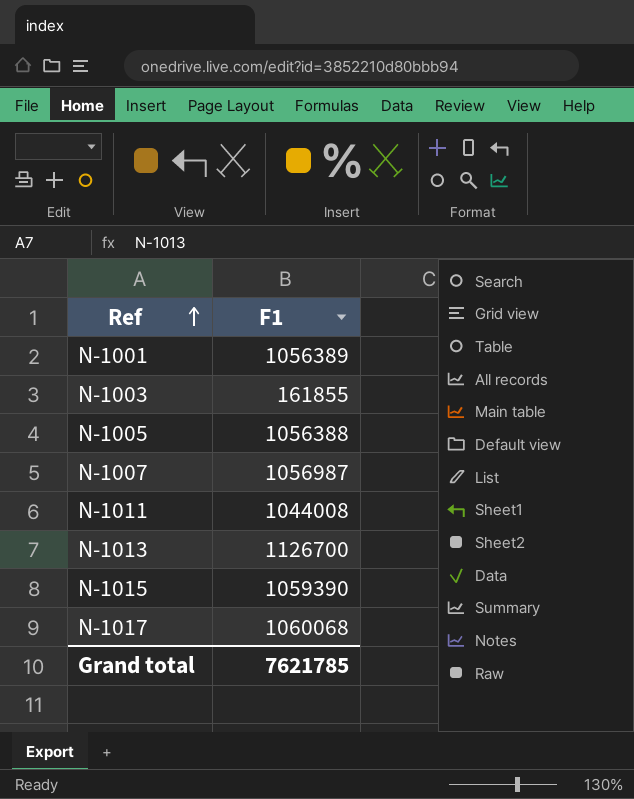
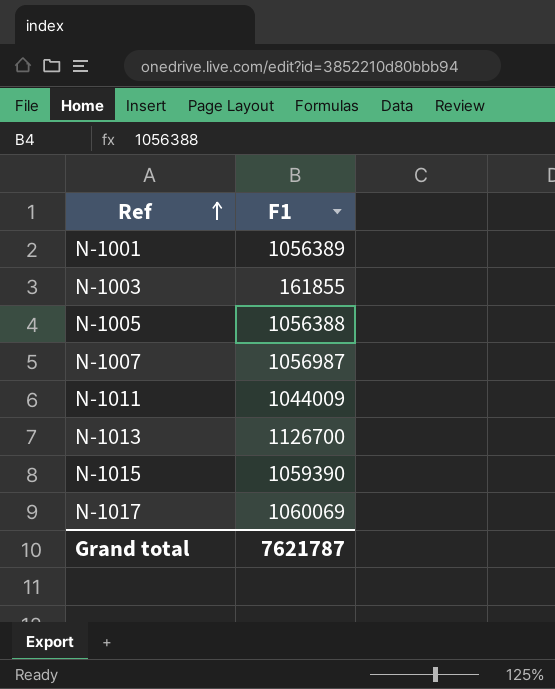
N-1011 | F1: 1044008 -> 1044009
N-1017 | F1: 1060068 -> 1060069
Grand total | F1: 7621785 -> 7621787

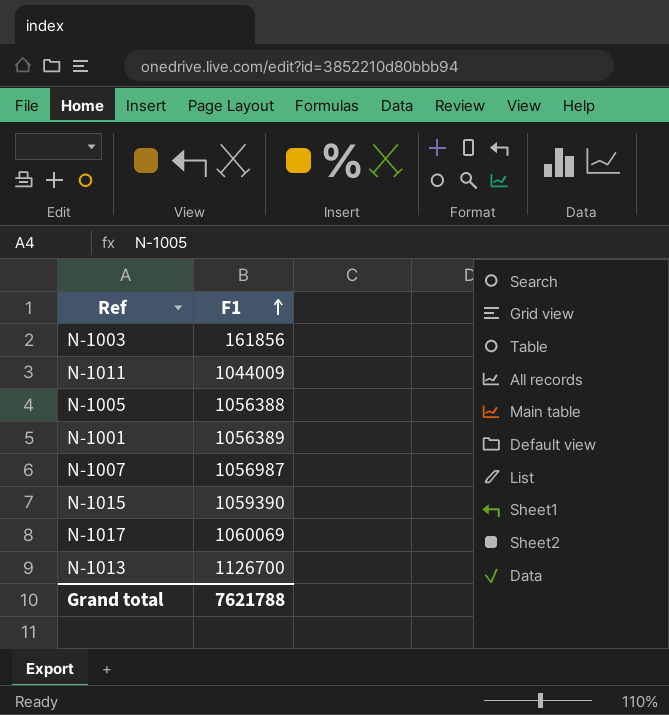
row order: Ref ascending -> F1 ascending
N-1003 | F1: 161855 -> 161856
Grand total | F1: 7621787 -> 7621788

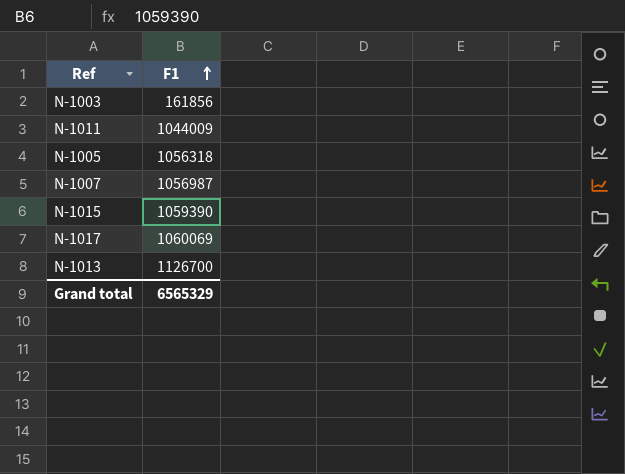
row N-1001: 1056389 -> none
N-1005 | F1: 1056388 -> 1056318
Grand total | F1: 7621788 -> 6565329

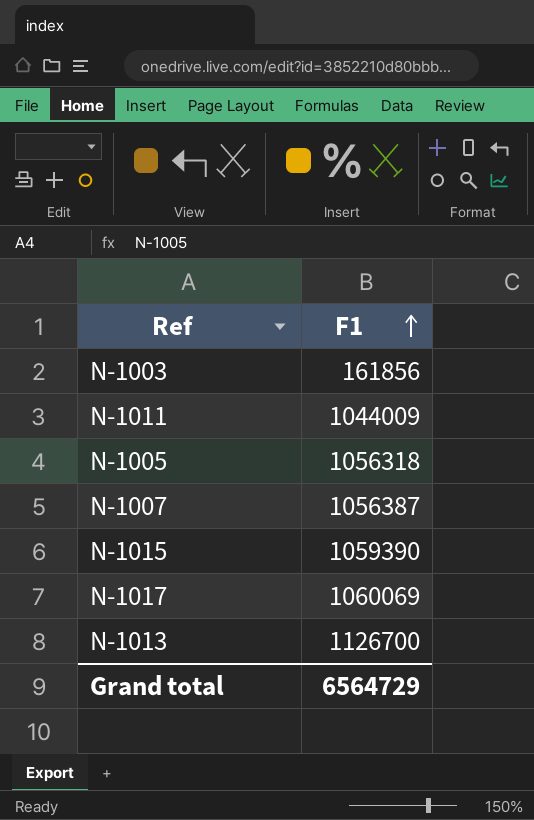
N-1007 | F1: 1056987 -> 1056387
Grand total | F1: 6565329 -> 6564729

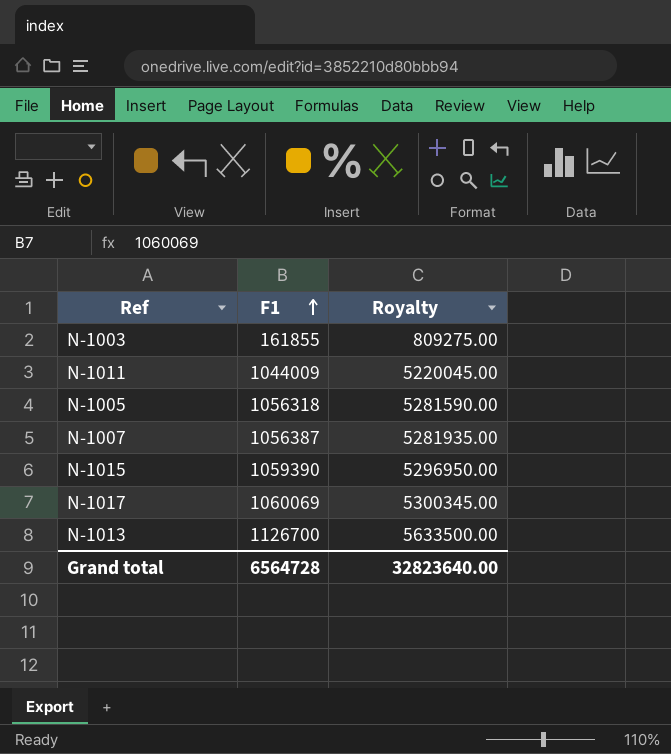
column Royalty | formula: none -> [F1] * 5
N-1003 | F1: 161856 -> 161855
Grand total | F1: 6564729 -> 6564728

